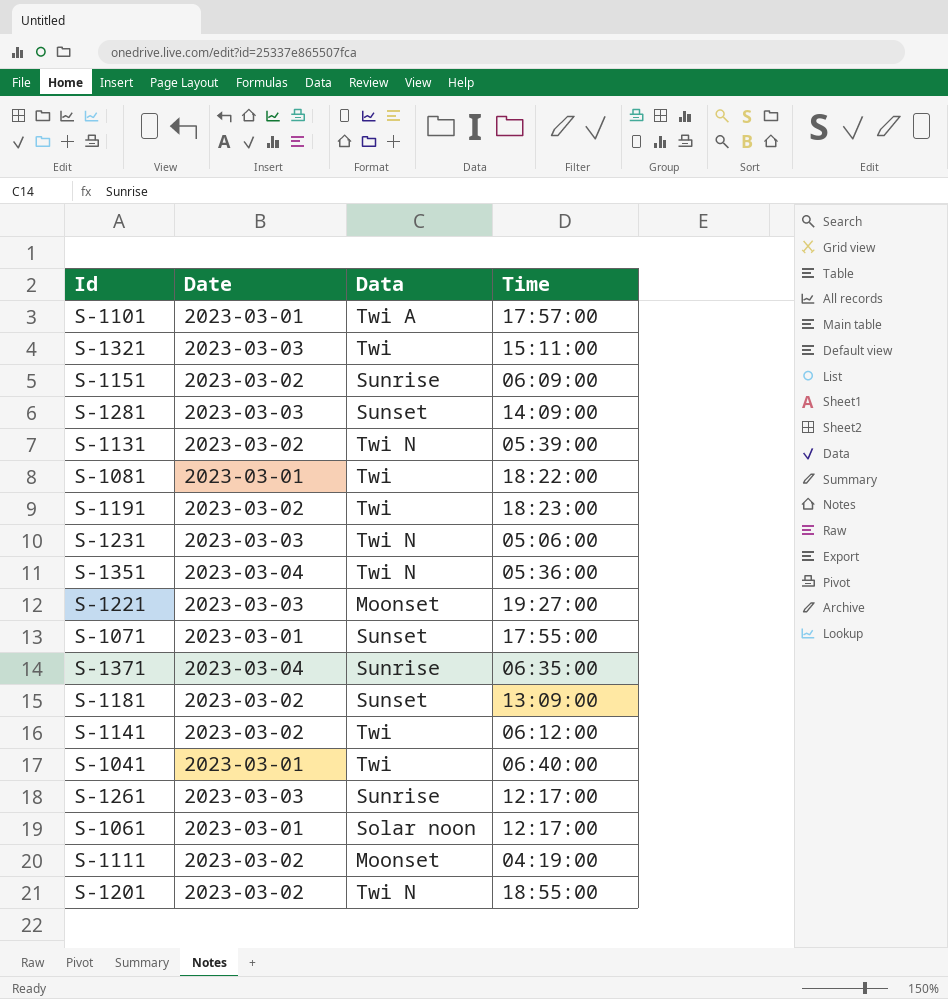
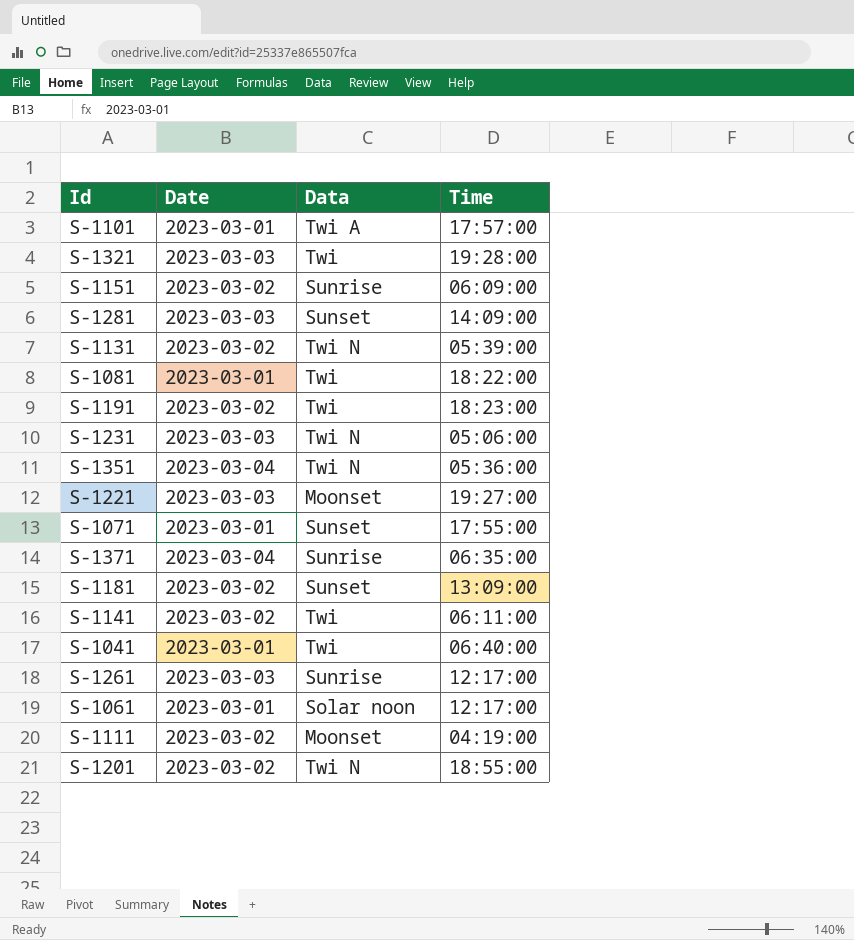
S-1321 | Time: 15:11:00 -> 19:28:00
S-1141 | Time: 06:12:00 -> 06:11:00

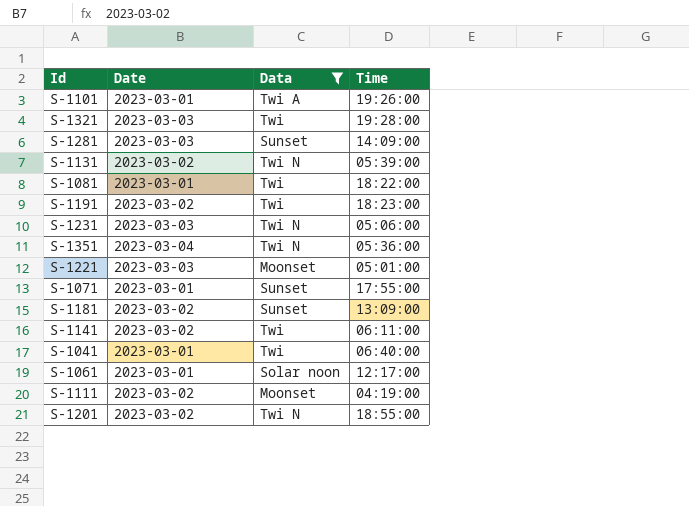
filter: none -> Data != Sunrise
S-1101 | Time: 17:57:00 -> 19:26:00
S-1221 | Time: 19:27:00 -> 05:01:00

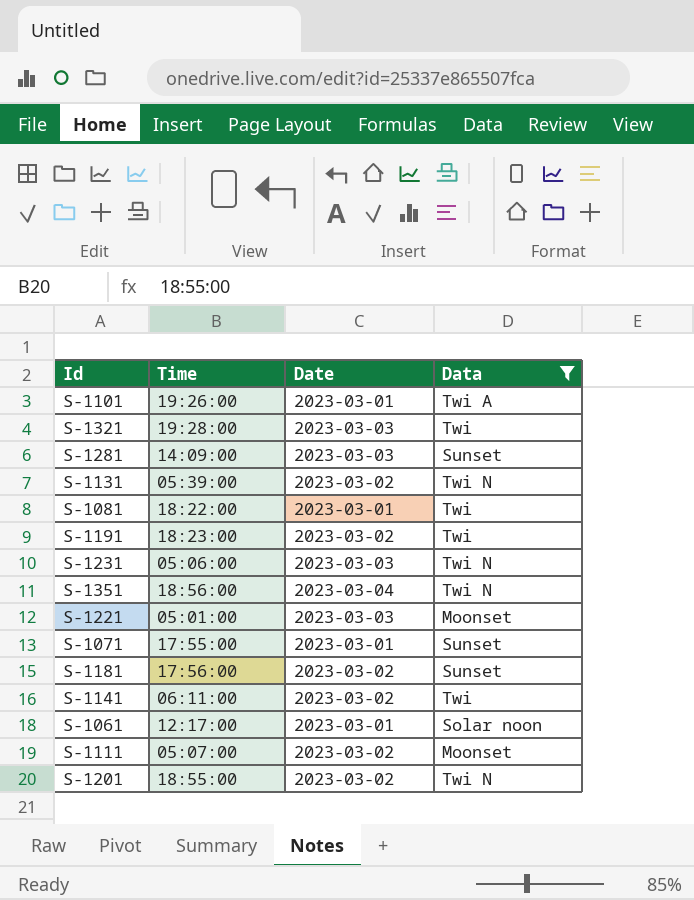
column Time | position: 4 -> 2
row S-1041: 2023-03-01 | Twi | 06:40:00 -> none
S-1351 | Time: 05:36:00 -> 18:56:00
S-1181 | Time: 13:09:00 -> 17:56:00
S-1111 | Time: 04:19:00 -> 05:07:00

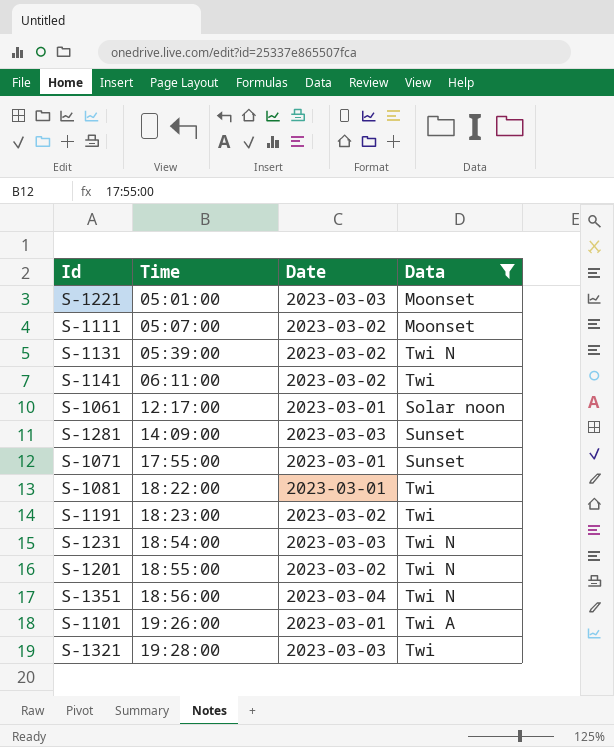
row order: none -> Time ascending
row S-1181: 17:56:00 | 2023-03-02 | Sunset -> none
S-1231 | Time: 05:06:00 -> 18:54:00

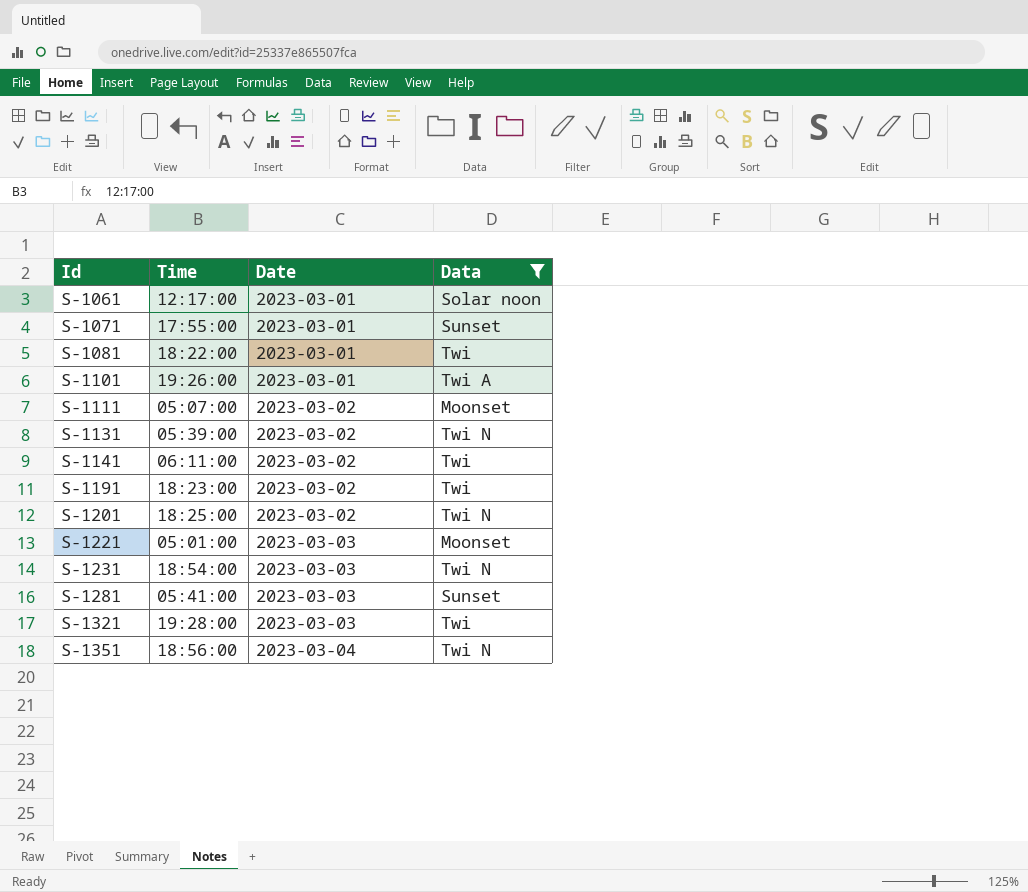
row order: Time ascending -> Id ascending
S-1201 | Time: 18:55:00 -> 18:25:00
S-1281 | Time: 14:09:00 -> 05:41:00

